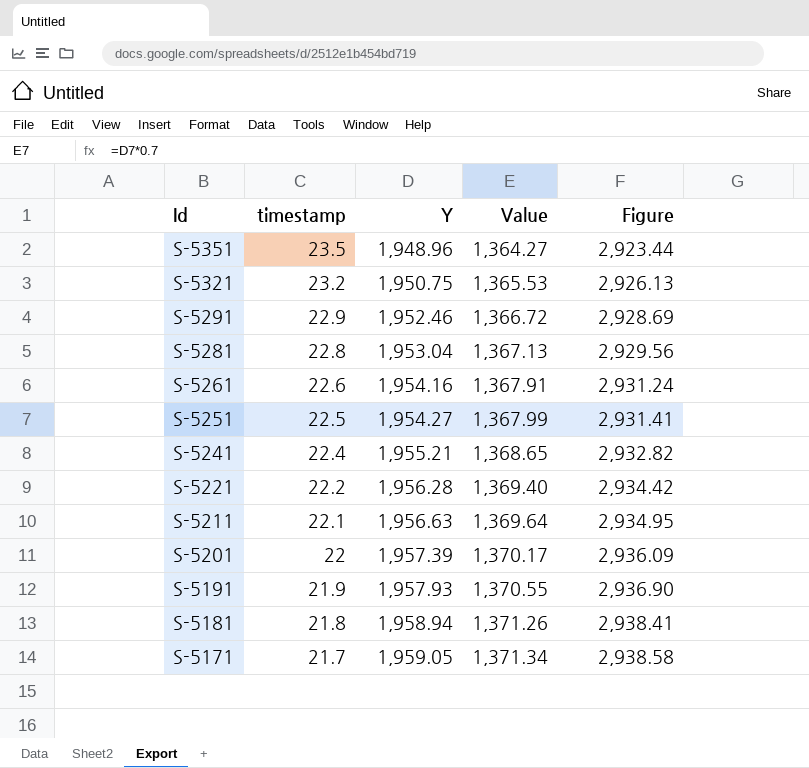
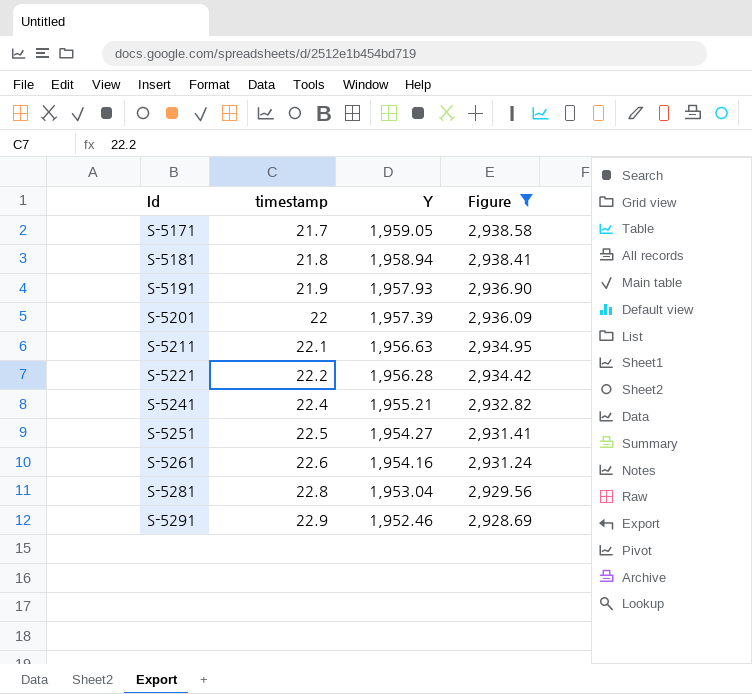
filter: none -> Figure >= 2,928.69
row order: Id descending -> Id ascending
column Value | formula: [Y] * 0.7 -> none

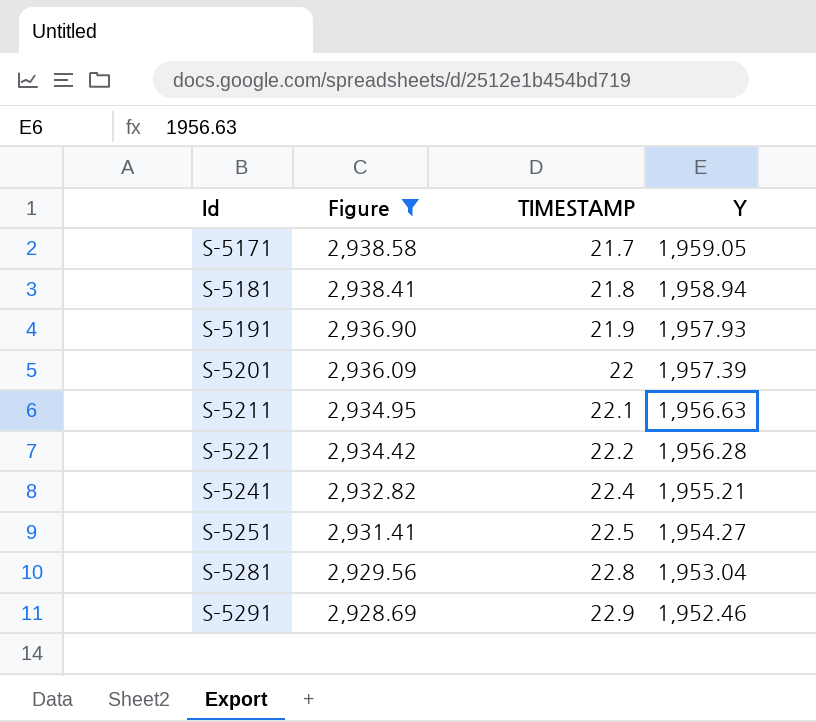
column Figure | position: 4 -> 2
column name: timestamp -> TIMESTAMP
row S-5261: 22.6 | 1,954.16 | 2,931.24 -> none

